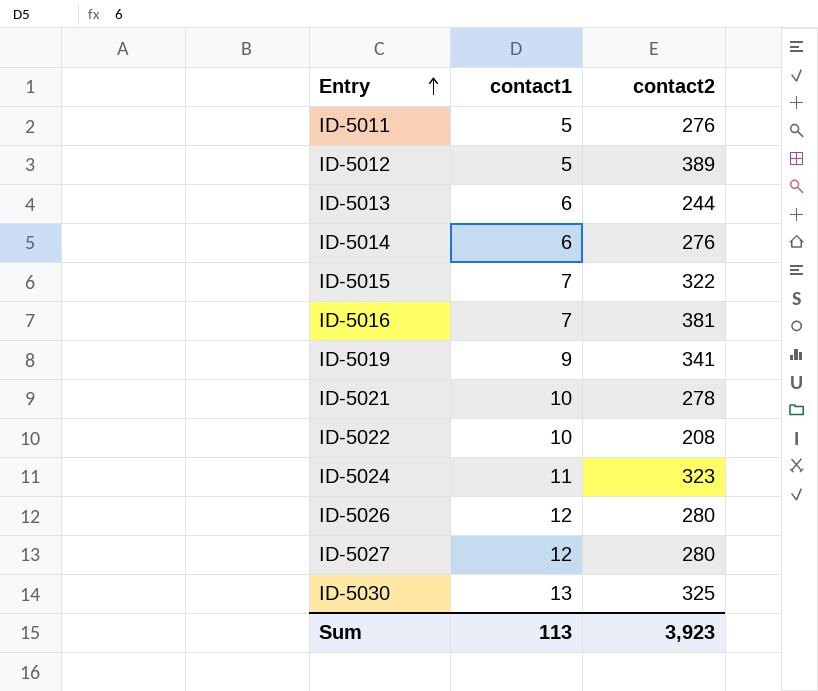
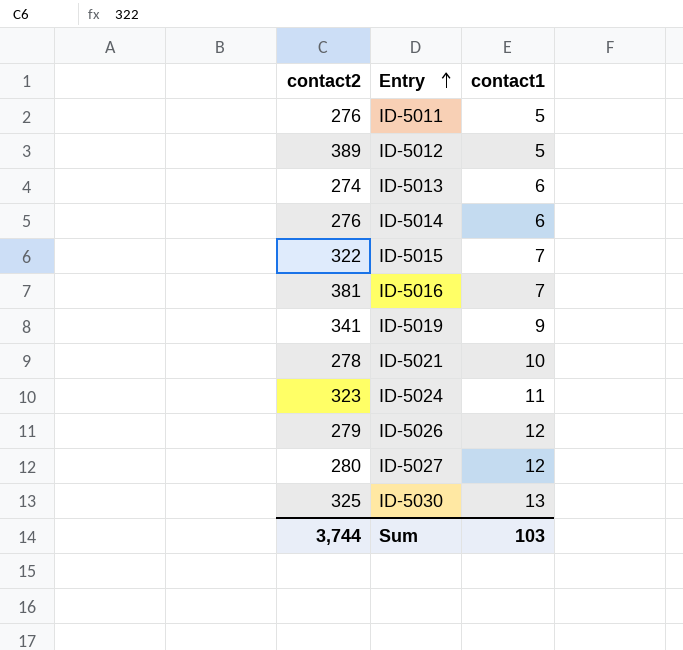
column contact2 | position: 3 -> 1
row ID-5022: 10 | 208 -> none
ID-5013 | contact2: 244 -> 274
ID-5026 | contact2: 280 -> 279
Sum | contact2: 3,923 -> 3,744
Sum | contact1: 113 -> 103

